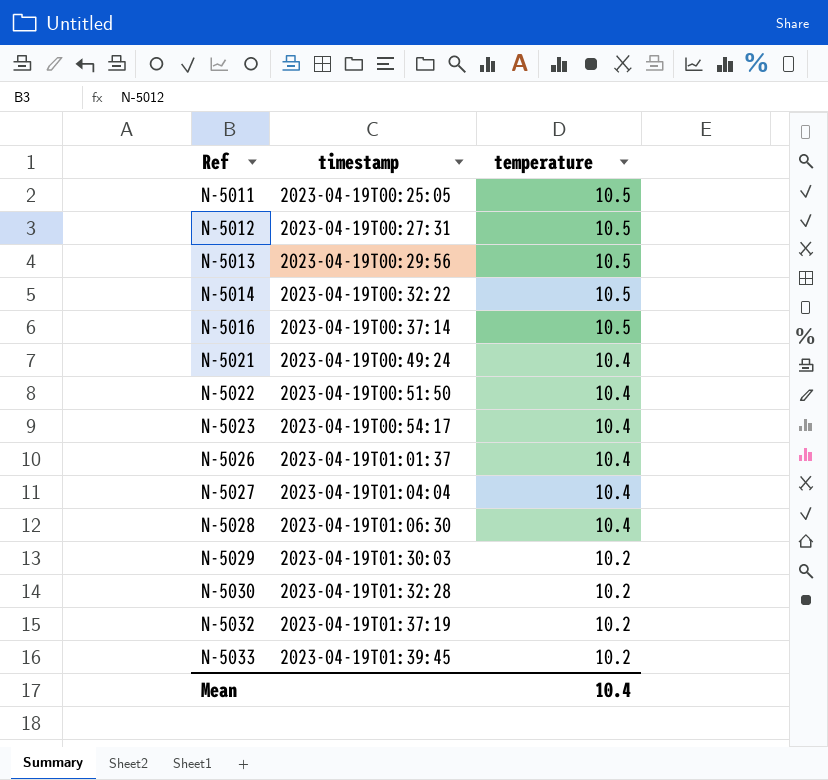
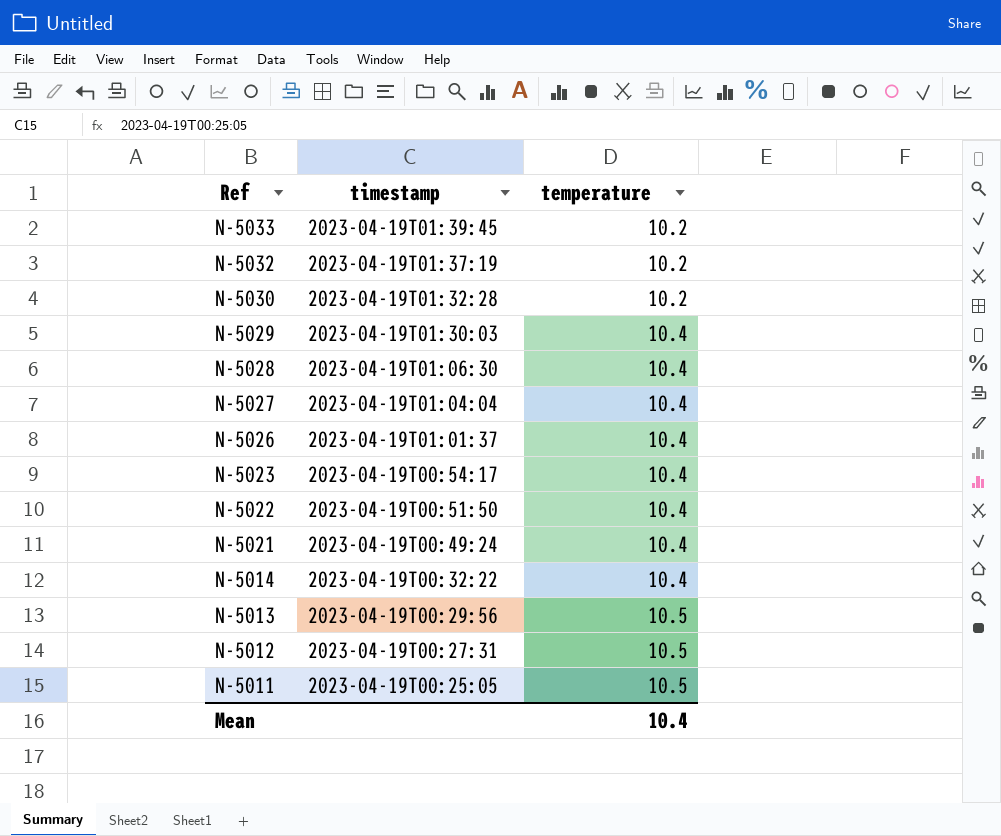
row order: Ref ascending -> Ref descending
row N-5016: 2023-04-19T00:37:14 | 10.5 -> none
N-5029 | temperature: 10.2 -> 10.4
N-5014 | temperature: 10.5 -> 10.4

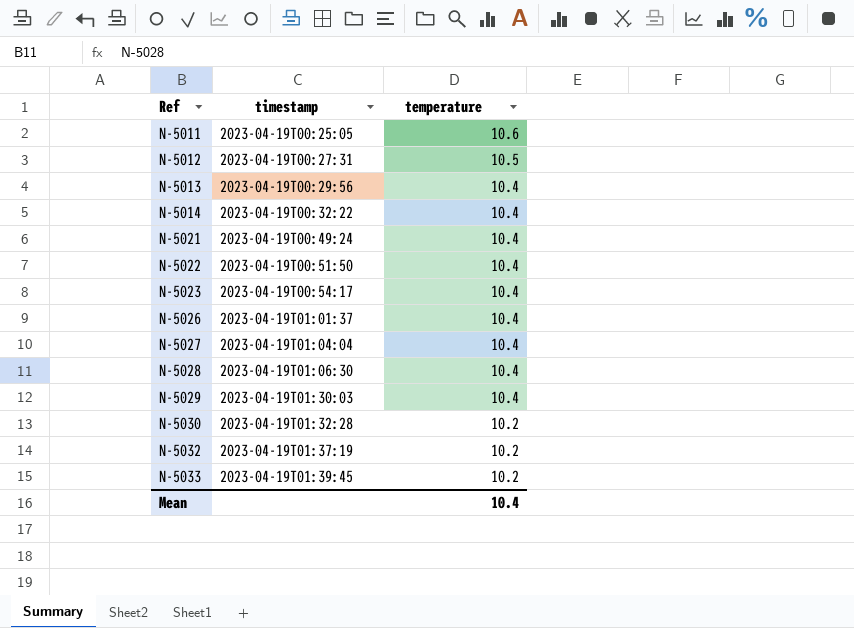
row order: Ref descending -> Ref ascending
N-5011 | temperature: 10.5 -> 10.6
N-5013 | temperature: 10.5 -> 10.4

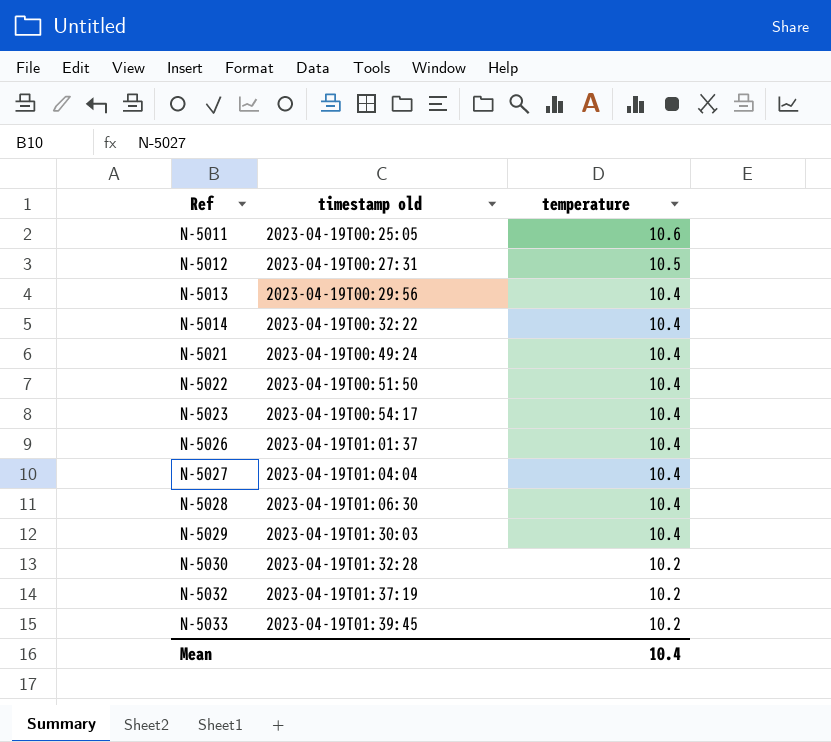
column name: timestamp -> timestamp old

